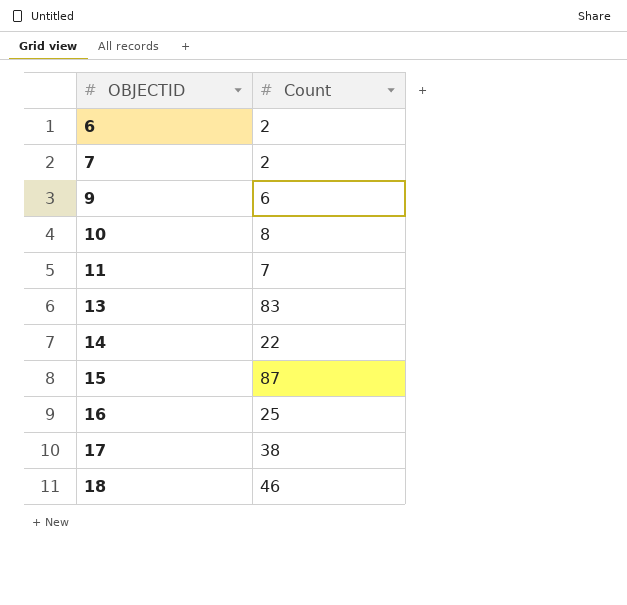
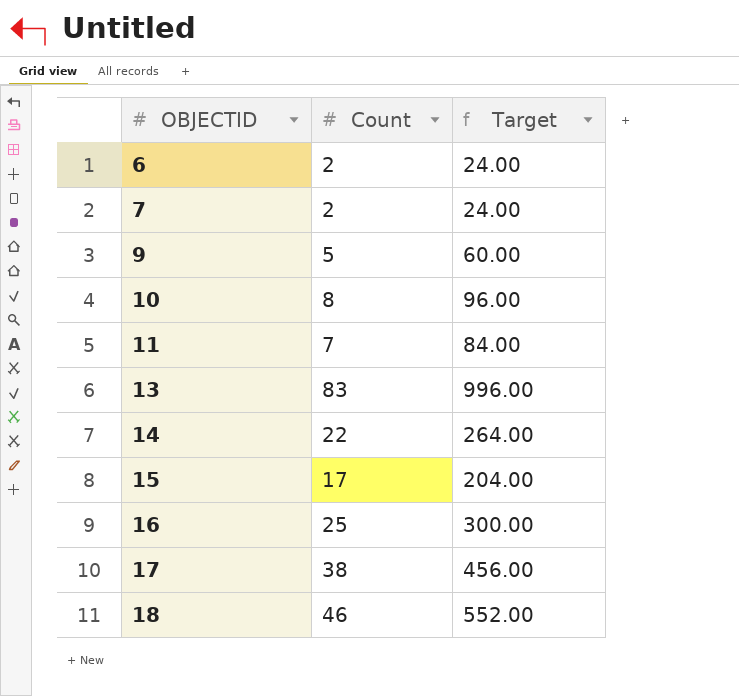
column Target | formula: none -> [Count] * 12
9 | Count: 6 -> 5
15 | Count: 87 -> 17

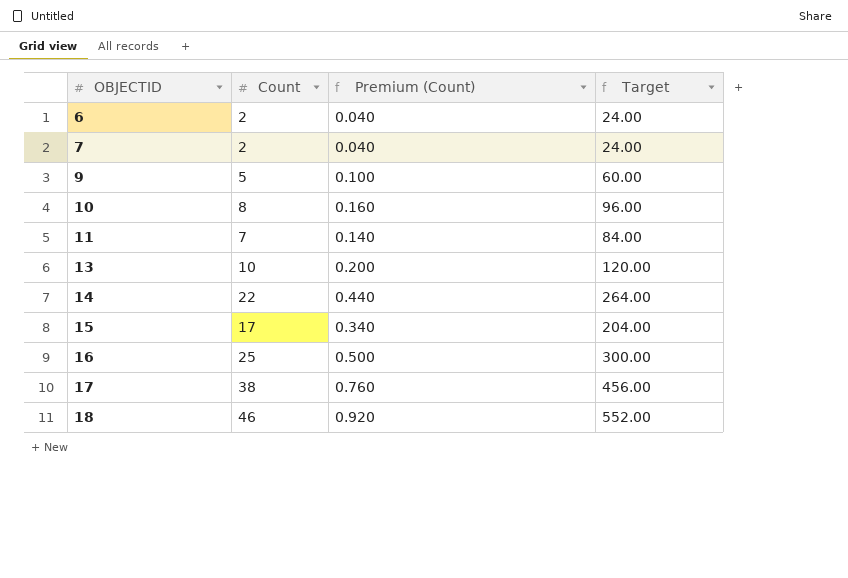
column Premium (Count) | formula: none -> [Count] * 0.02
13 | Count: 83 -> 10
13 | Target: 996.00 -> 120.00

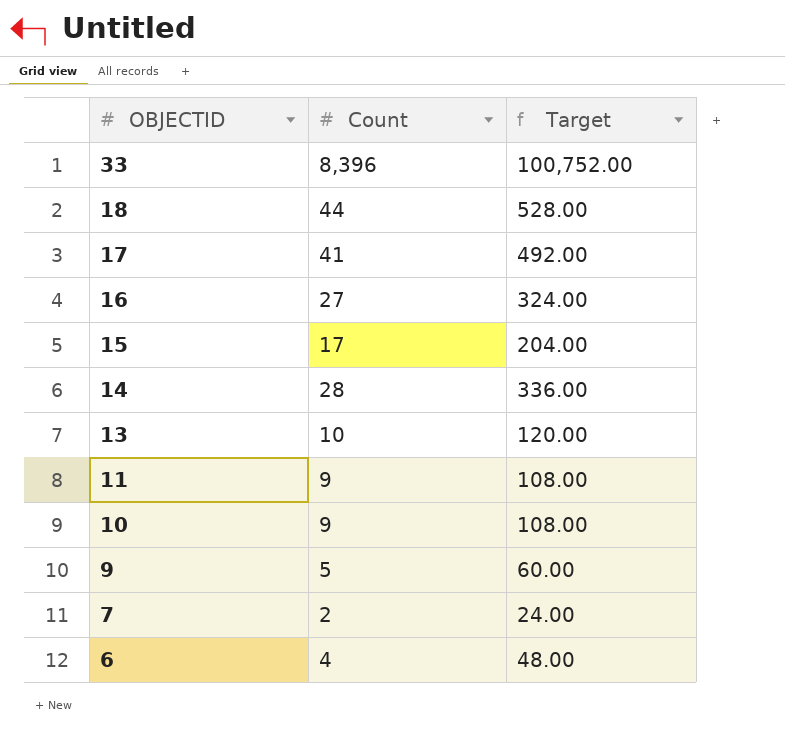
row order: OBJECTID ascending -> OBJECTID descending
column Premium (Count) | formula: [Count] * 0.02 -> none
row 33: none -> 8,396 | 100,752.00
18 | Count: 46 -> 44
18 | Target: 552.00 -> 528.00
17 | Count: 38 -> 41
17 | Target: 456.00 -> 492.00
16 | Count: 25 -> 27
16 | Target: 300.00 -> 324.00
14 | Count: 22 -> 28
14 | Target: 264.00 -> 336.00
11 | Count: 7 -> 9
11 | Target: 84.00 -> 108.00
10 | Count: 8 -> 9
10 | Target: 96.00 -> 108.00
6 | Count: 2 -> 4
6 | Target: 24.00 -> 48.00

